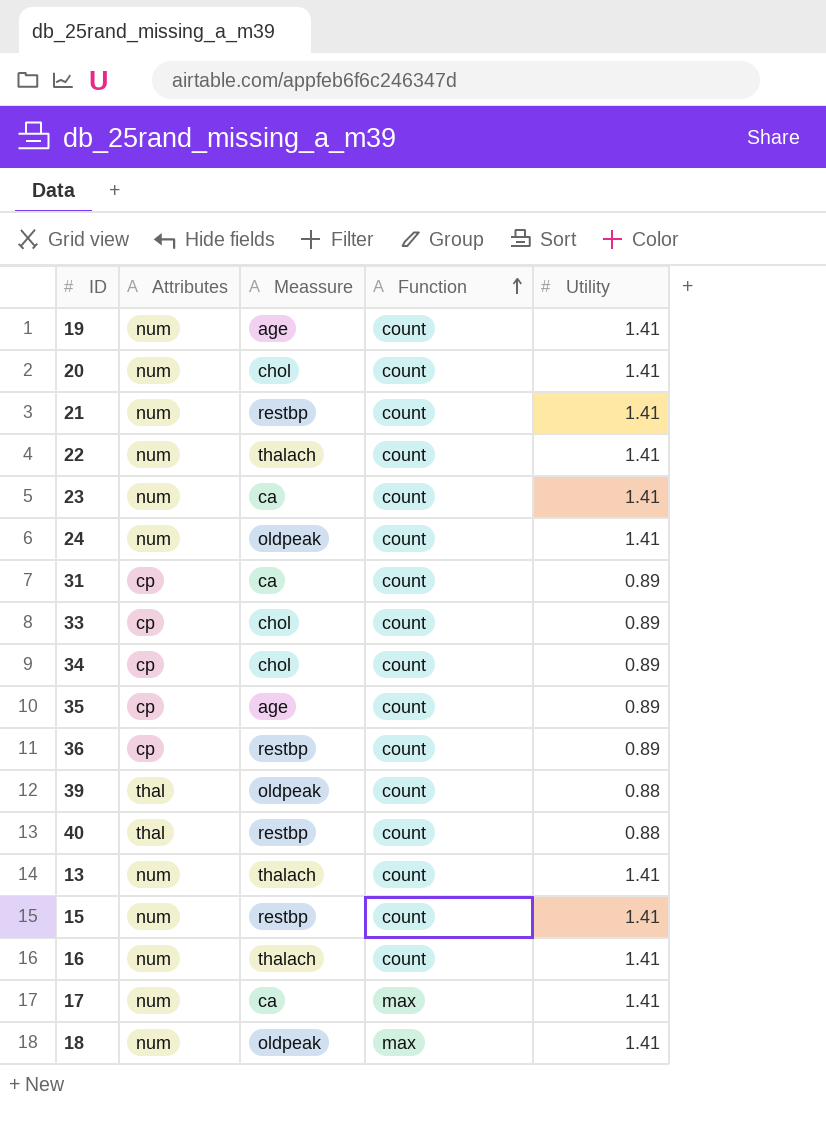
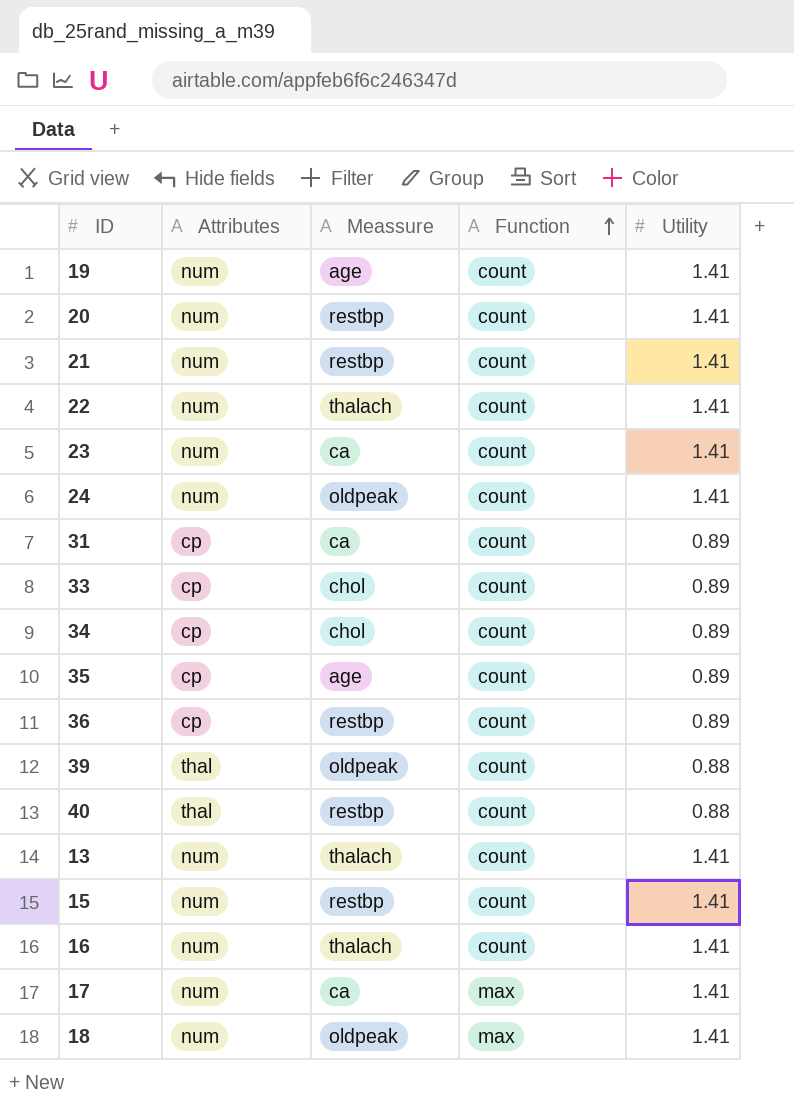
20 | Meassure: chol -> restbp

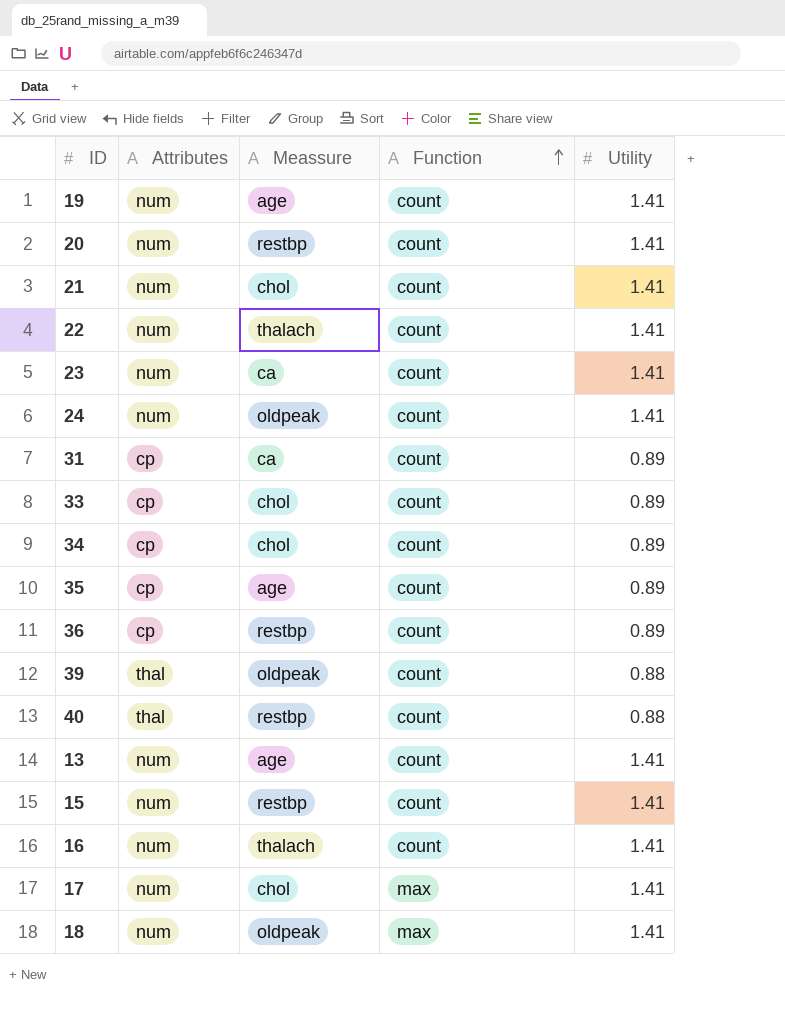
21 | Meassure: restbp -> chol
13 | Meassure: thalach -> age
17 | Meassure: ca -> chol

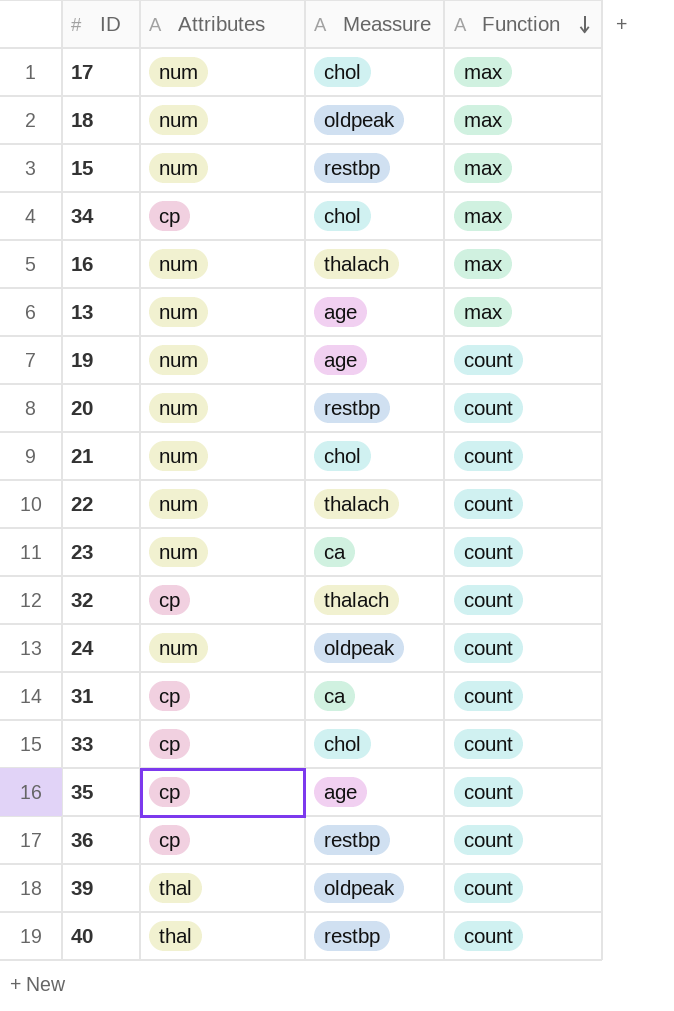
row order: Function ascending -> Function descending
column Utility | position: 5 -> none
15 | Function: count -> max
34 | Function: count -> max
16 | Function: count -> max
13 | Function: count -> max
row 32: none -> cp | thalach | count

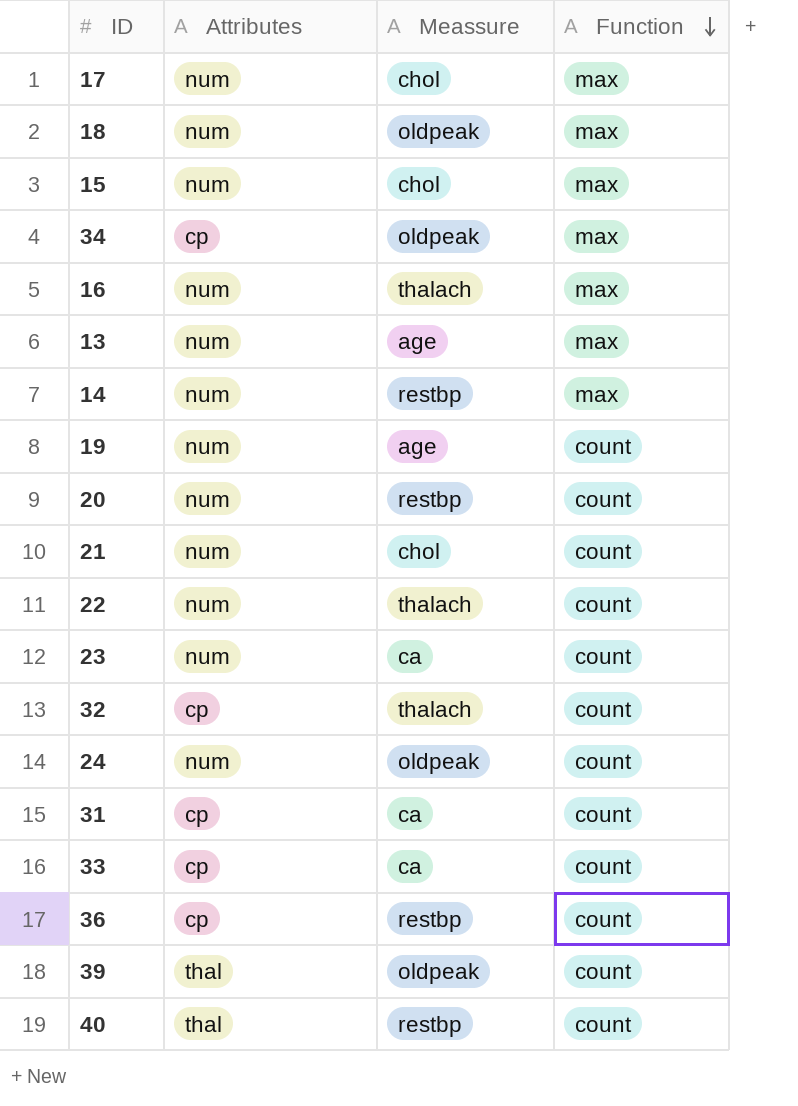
row 35: cp | age | count -> none
15 | Meassure: restbp -> chol
34 | Meassure: chol -> oldpeak
row 14: none -> num | restbp | max
33 | Meassure: chol -> ca

